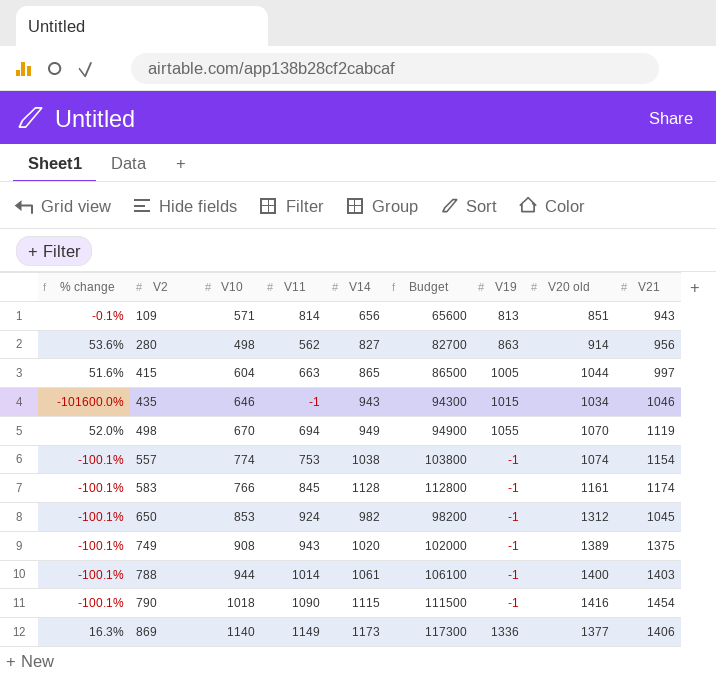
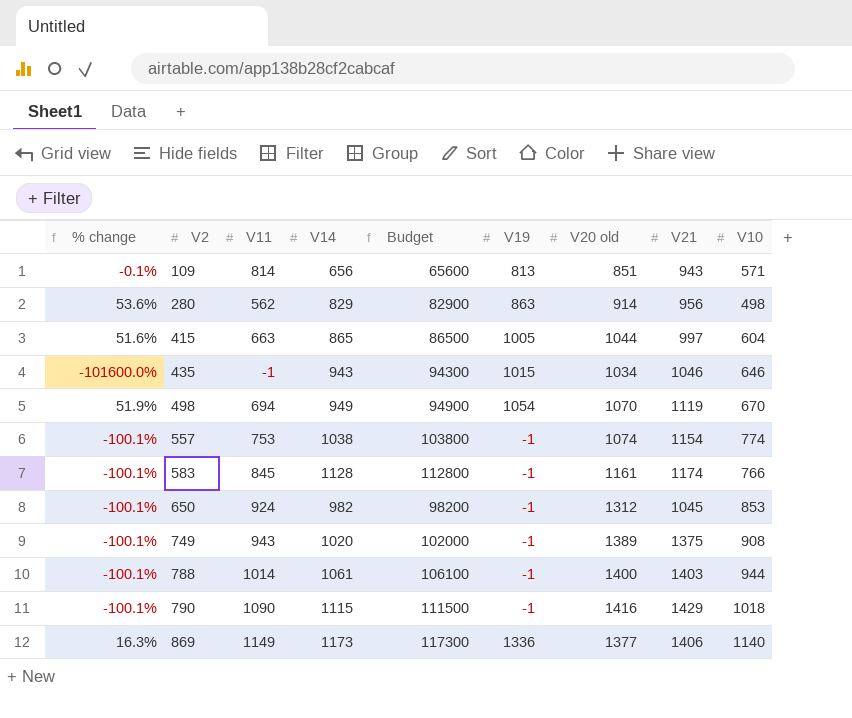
column V10 | position: 3 -> 9
280 | V14: 827 -> 829
280 | Budget: 82700 -> 82900
498 | % change: 52.0% -> 51.9%
498 | V19: 1055 -> 1054
790 | V21: 1454 -> 1429

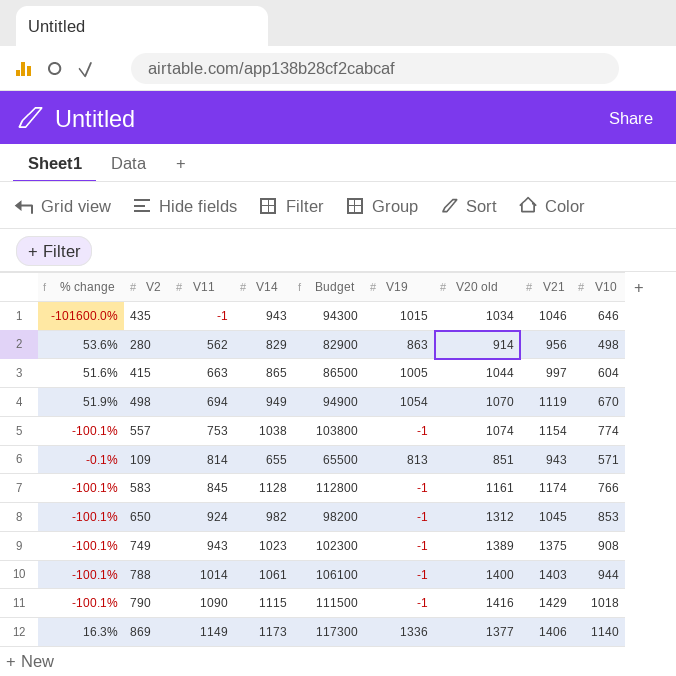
row order: V2 ascending -> V11 ascending
109 | V14: 656 -> 655
109 | Budget: 65600 -> 65500
749 | V14: 1020 -> 1023
749 | Budget: 102000 -> 102300

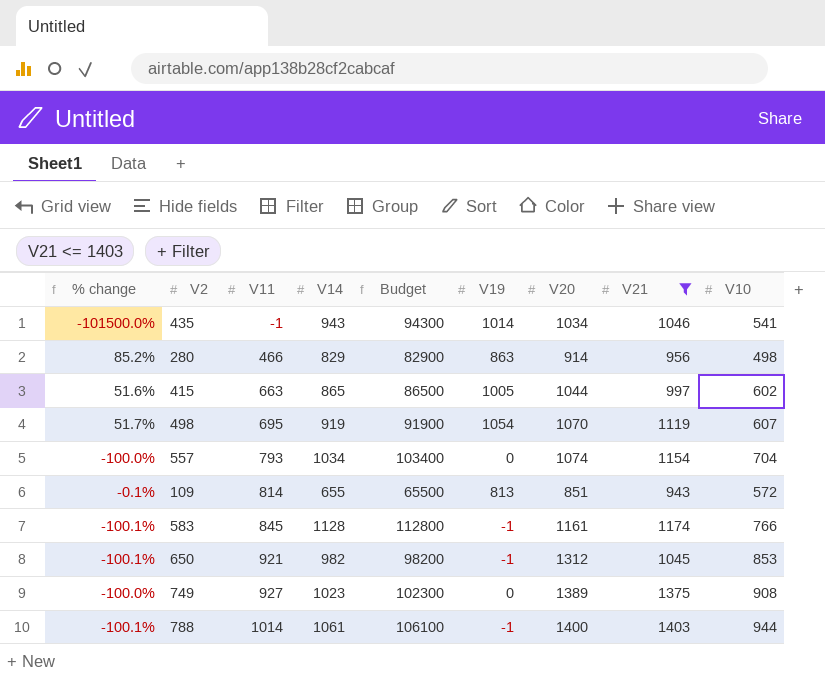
filter: none -> V21 <= 1403
column name: V20 old -> V20
435 | % change: -101600.0% -> -101500.0%
435 | V19: 1015 -> 1014
435 | V10: 646 -> 541
280 | % change: 53.6% -> 85.2%
280 | V11: 562 -> 466
415 | V10: 604 -> 602
498 | % change: 51.9% -> 51.7%
498 | V11: 694 -> 695
498 | V14: 949 -> 919
498 | Budget: 94900 -> 91900
498 | V10: 670 -> 607
557 | % change: -100.1% -> -100.0%
557 | V11: 753 -> 793
557 | V14: 1038 -> 1034
557 | Budget: 103800 -> 103400
557 | V19: -1 -> 0
557 | V10: 774 -> 704
109 | V10: 571 -> 572
650 | V11: 924 -> 921
749 | % change: -100.1% -> -100.0%
749 | V11: 943 -> 927
749 | V19: -1 -> 0

